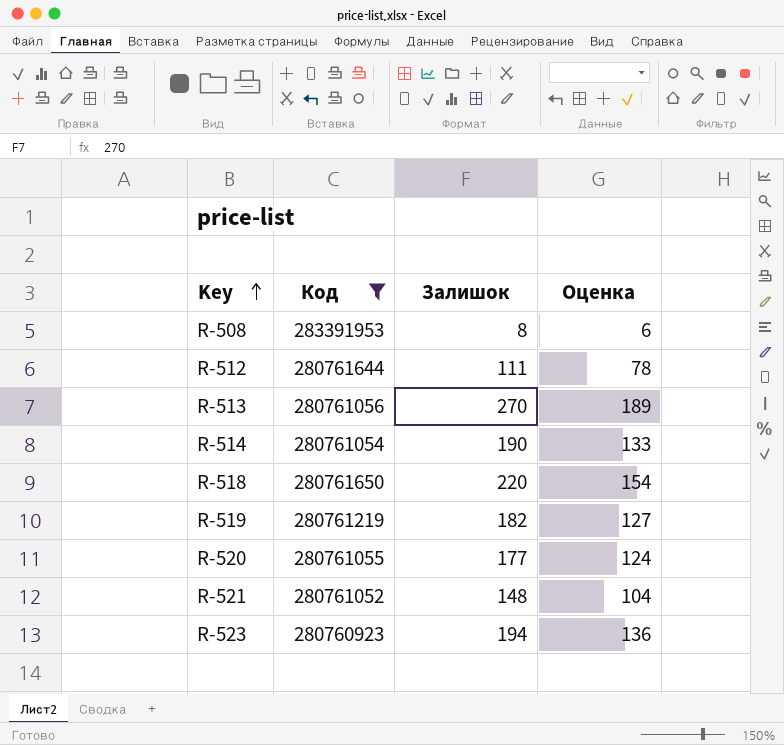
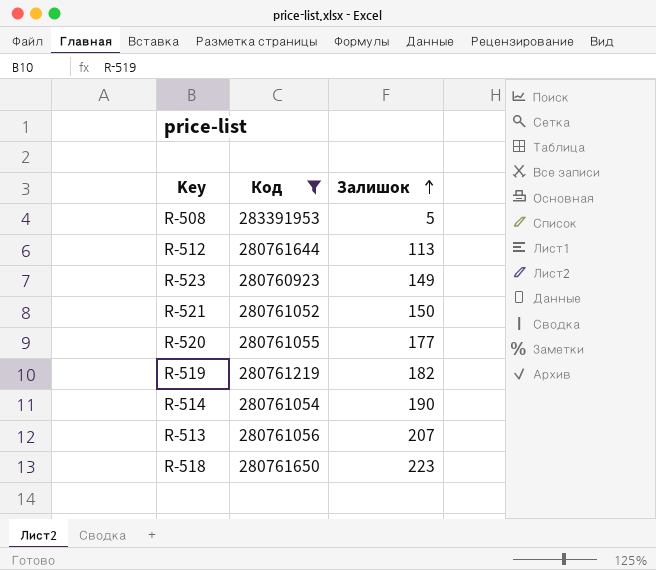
row order: Key ascending -> Залишок ascending
column Оценка | formula: [Залишок] * 0,7 -> none
R-508 | Залишок: 8 -> 5
R-512 | Залишок: 111 -> 113
R-523 | Залишок: 194 -> 149
R-521 | Залишок: 148 -> 150
R-513 | Залишок: 270 -> 207
R-518 | Залишок: 220 -> 223

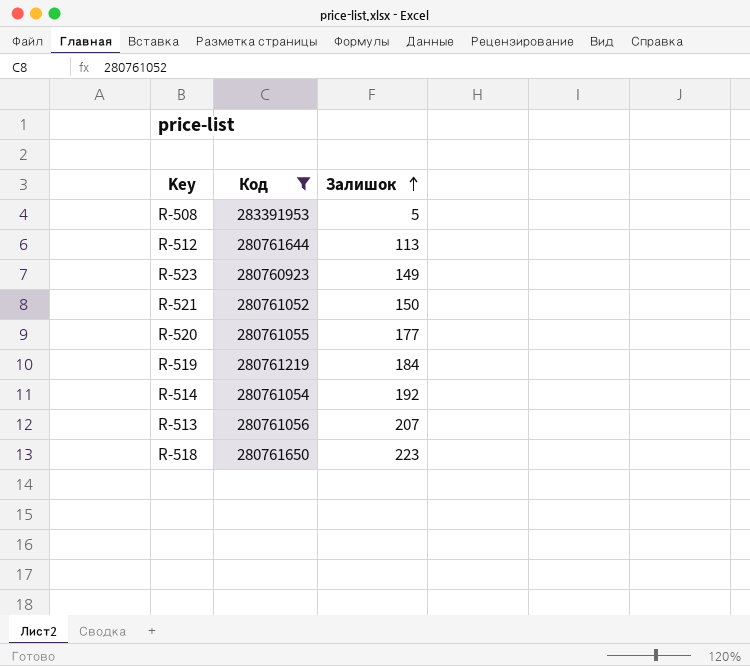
R-519 | Залишок: 182 -> 184
R-514 | Залишок: 190 -> 192

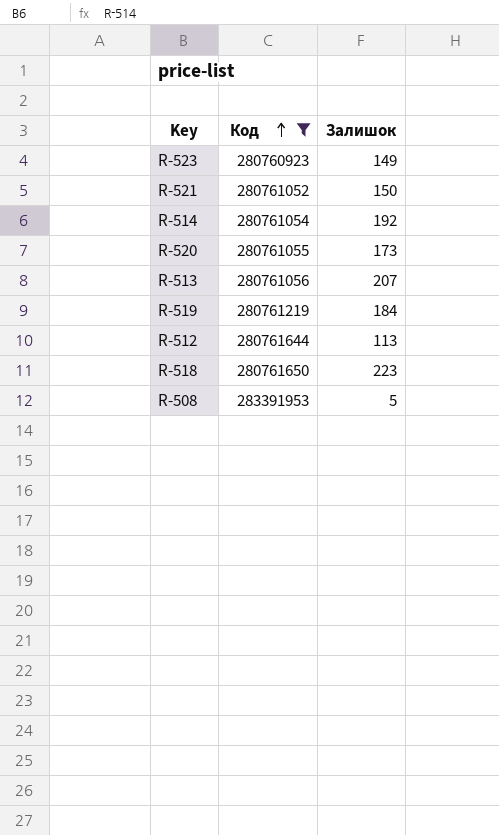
row order: Залишок ascending -> Код ascending
R-520 | Залишок: 177 -> 173

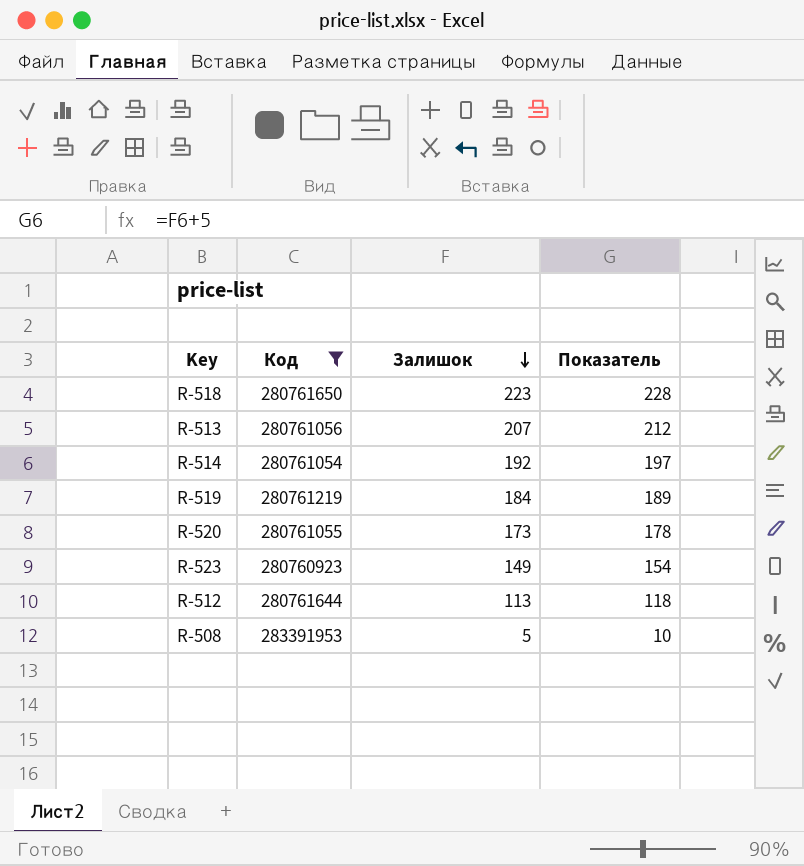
row order: Код ascending -> Залишок descending
column Показатель | formula: none -> [Залишок] + 5
row R-521: 280761052 | 150 -> none

